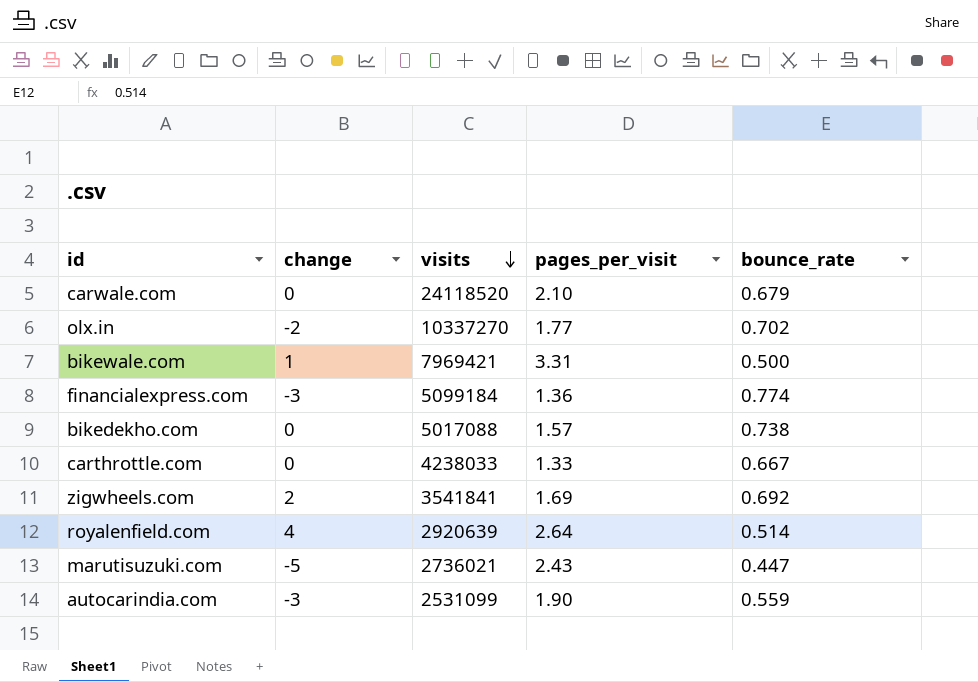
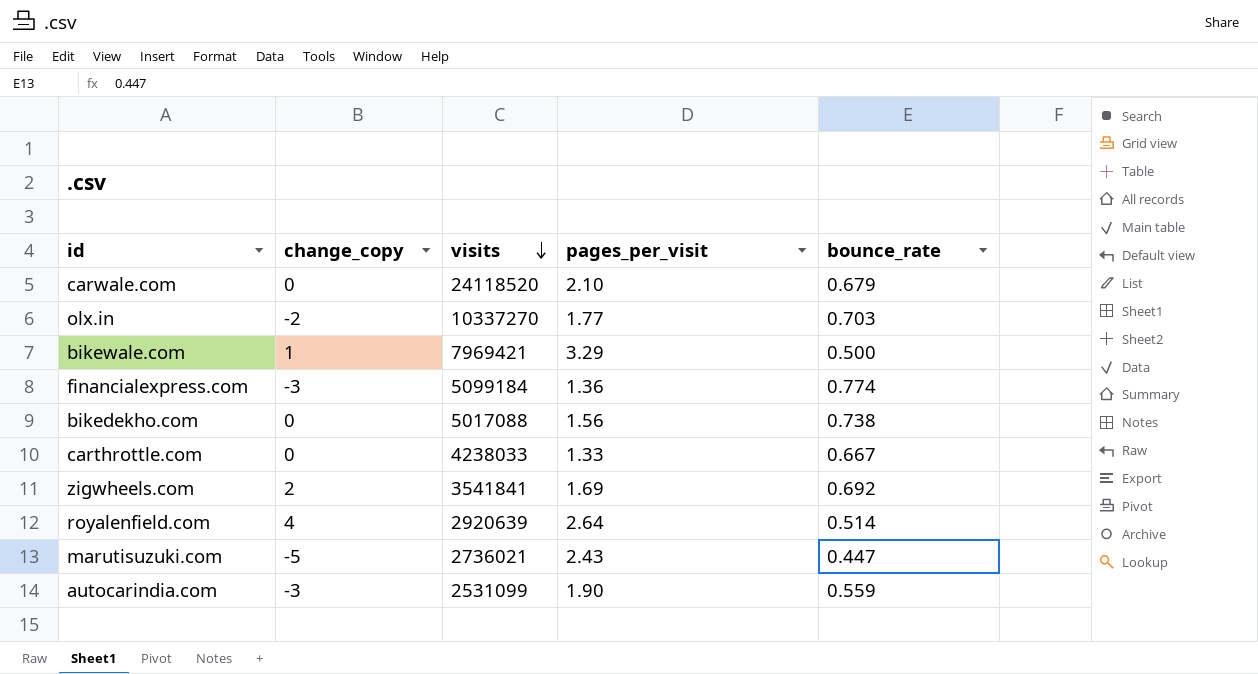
column name: change -> change_copy
olx.in | bounce_rate: 0.702 -> 0.703
bikewale.com | pages_per_visit: 3.31 -> 3.29
bikedekho.com | pages_per_visit: 1.57 -> 1.56

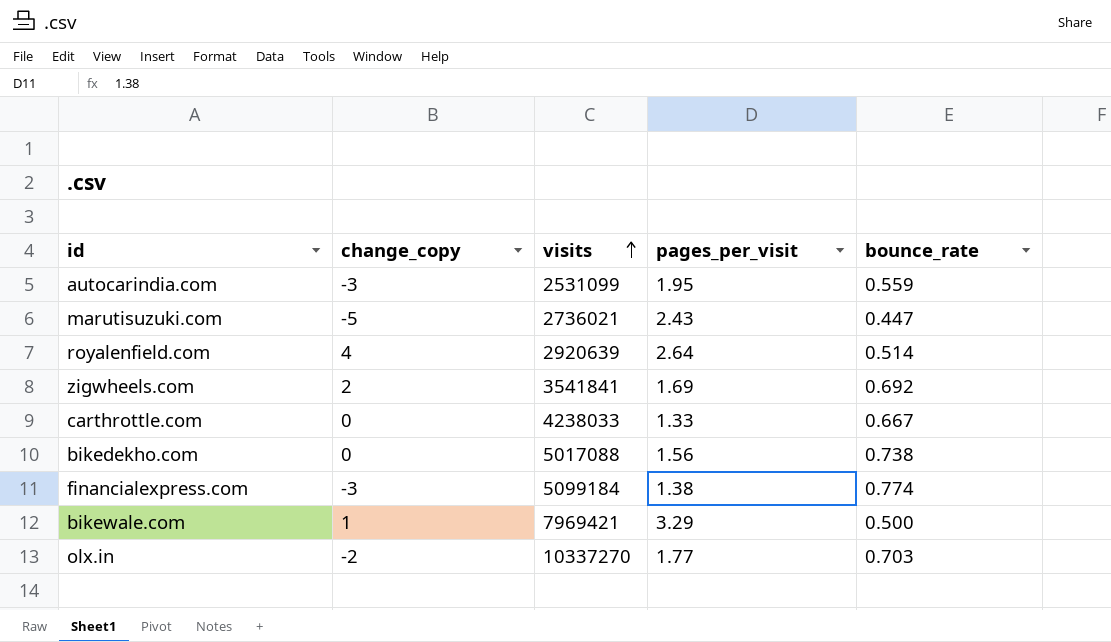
row order: visits descending -> visits ascending
row carwale.com: 0 | 24118520 | 2.10 | 0.679 -> none
autocarindia.com | pages_per_visit: 1.90 -> 1.95
financialexpress.com | pages_per_visit: 1.36 -> 1.38

